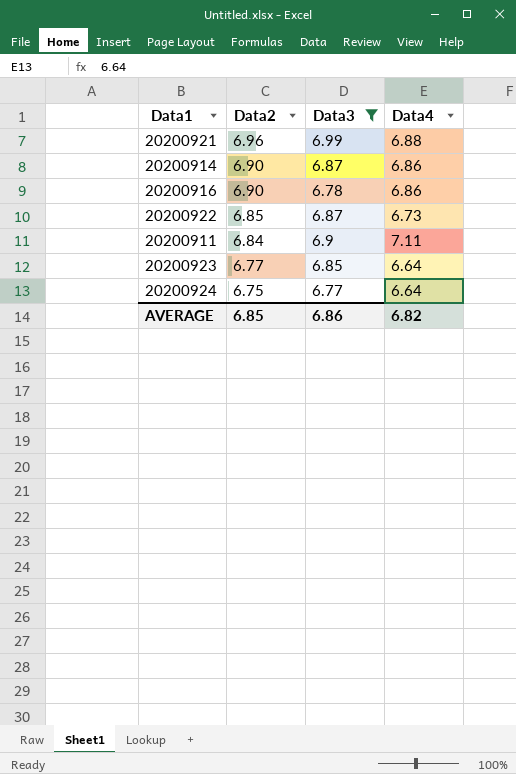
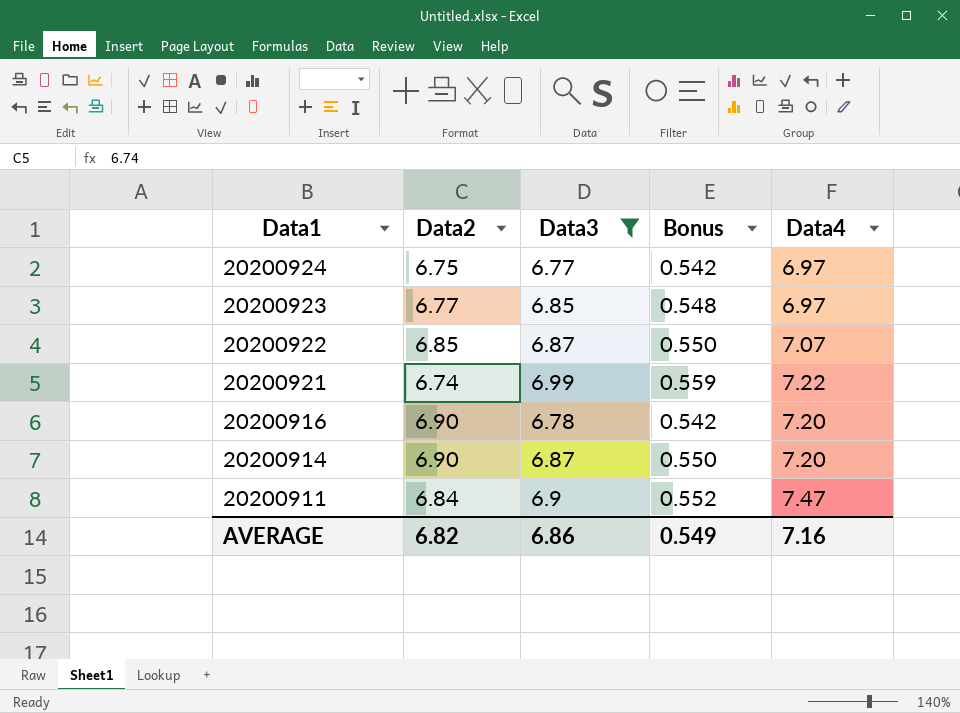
row order: Data2 descending -> Data1 descending
column Bonus | formula: none -> [Data3] * 0.08
20200924 | Data4: 6.64 -> 6.97
20200923 | Data4: 6.64 -> 6.97
20200922 | Data4: 6.73 -> 7.07
20200921 | Data2: 6.96 -> 6.74
20200921 | Data4: 6.88 -> 7.22
20200916 | Data4: 6.86 -> 7.20
20200914 | Data4: 6.86 -> 7.20
20200911 | Data4: 7.11 -> 7.47
AVERAGE | Data2: 6.85 -> 6.82
AVERAGE | Data4: 6.82 -> 7.16

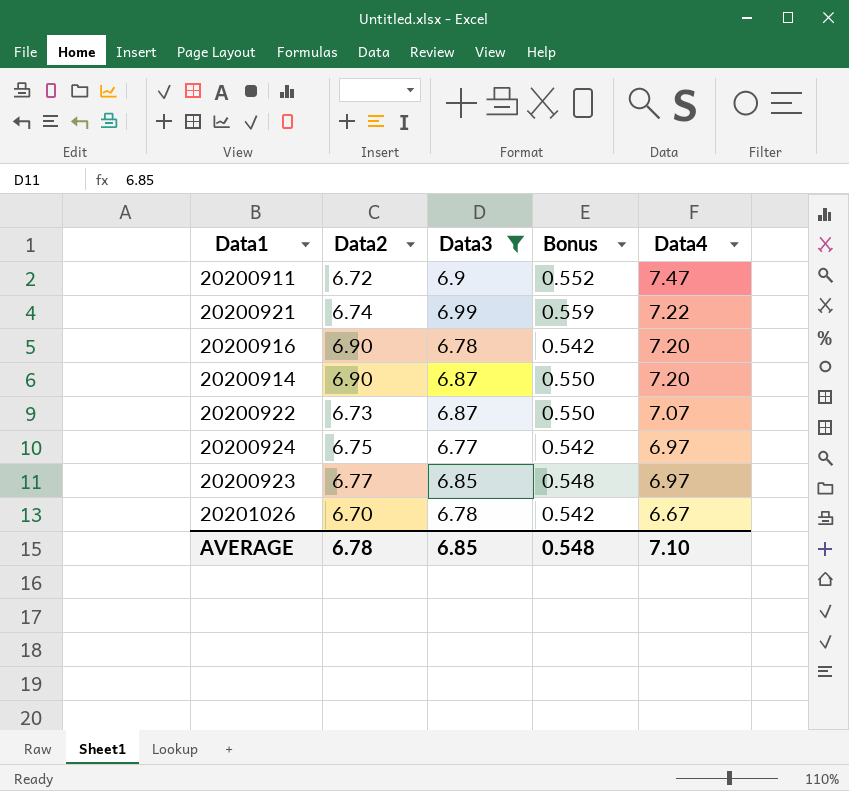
row order: Data1 descending -> Data4 descending
20200911 | Data2: 6.84 -> 6.72
20200922 | Data2: 6.85 -> 6.73
row 20201026: none -> 6.70 | 6.78 | 0.542 | 6.67
AVERAGE | Data2: 6.82 -> 6.78
AVERAGE | Data3: 6.86 -> 6.85
AVERAGE | Bonus: 0.549 -> 0.548
AVERAGE | Data4: 7.16 -> 7.10

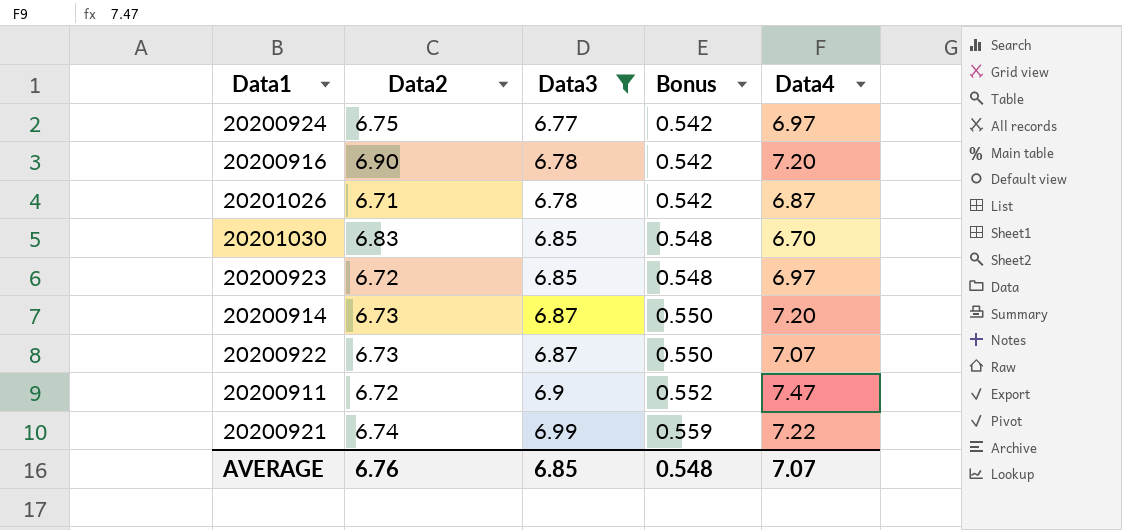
row order: Data4 descending -> Data3 ascending
20201026 | Data2: 6.70 -> 6.71
20201026 | Data4: 6.67 -> 6.87
row 20201030: none -> 6.83 | 6.85 | 0.548 | 6.70
20200923 | Data2: 6.77 -> 6.72
20200914 | Data2: 6.90 -> 6.73
AVERAGE | Data2: 6.78 -> 6.76
AVERAGE | Data4: 7.10 -> 7.07

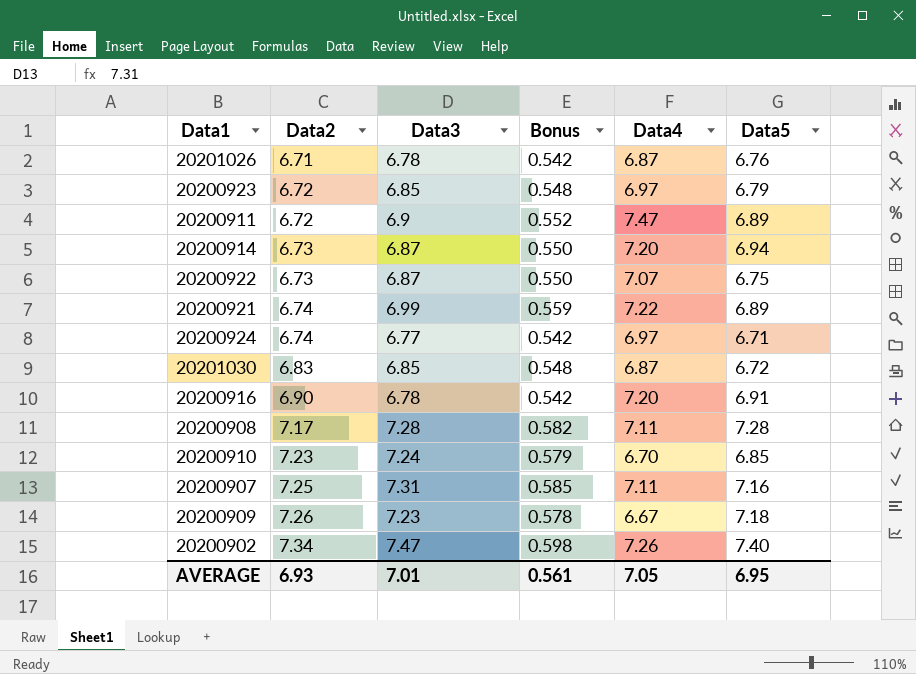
filter: Data3 <= 6.99 -> none
row order: Data3 ascending -> Data2 ascending
column Data5 | position: none -> 6
20200924 | Data2: 6.75 -> 6.74
20201030 | Data4: 6.70 -> 6.87
AVERAGE | Data2: 6.76 -> 6.93
AVERAGE | Data3: 6.85 -> 7.01
AVERAGE | Bonus: 0.548 -> 0.561
AVERAGE | Data4: 7.07 -> 7.05

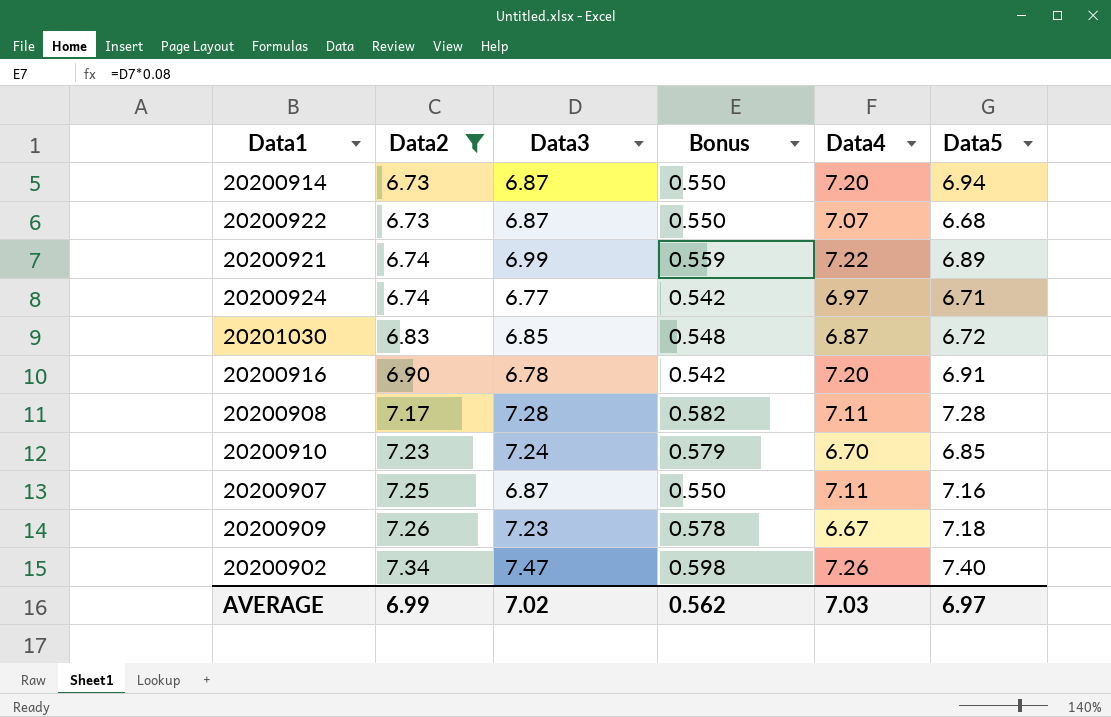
filter: none -> Data2 >= 6.73
20200922 | Data5: 6.75 -> 6.68
20200907 | Data3: 7.31 -> 6.87
20200907 | Bonus: 0.585 -> 0.550
AVERAGE | Data2: 6.93 -> 6.99
AVERAGE | Data3: 7.01 -> 7.02
AVERAGE | Bonus: 0.561 -> 0.562
AVERAGE | Data4: 7.05 -> 7.03
AVERAGE | Data5: 6.95 -> 6.97

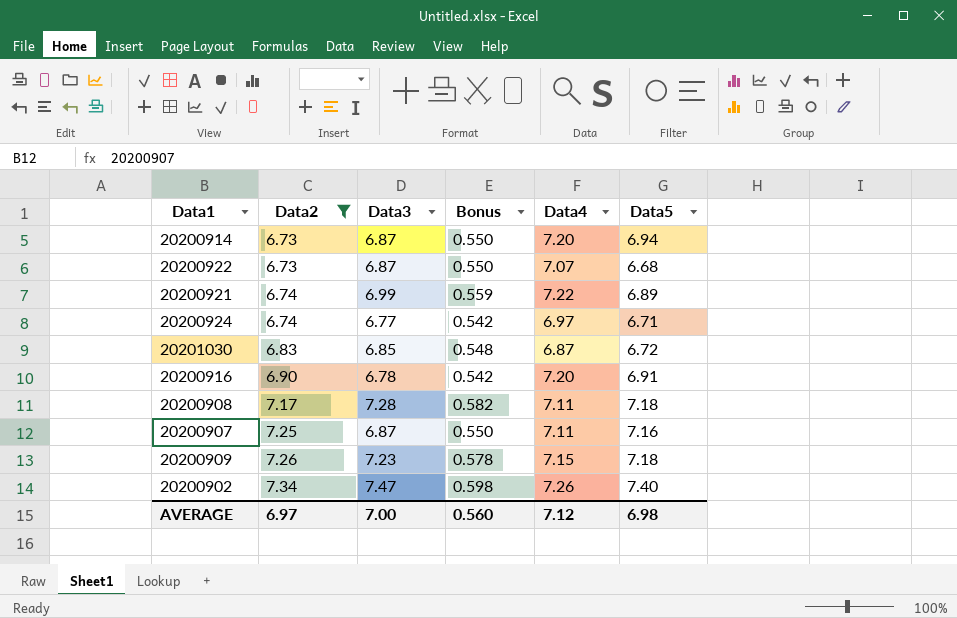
row 20200910: 7.23 | 7.24 | 0.579 | 6.70 | 6.85 -> none
20200908 | Data5: 7.28 -> 7.18
20200909 | Data4: 6.67 -> 7.15
AVERAGE | Data2: 6.99 -> 6.97
AVERAGE | Data3: 7.02 -> 7.00
AVERAGE | Bonus: 0.562 -> 0.560
AVERAGE | Data4: 7.03 -> 7.12
AVERAGE | Data5: 6.97 -> 6.98

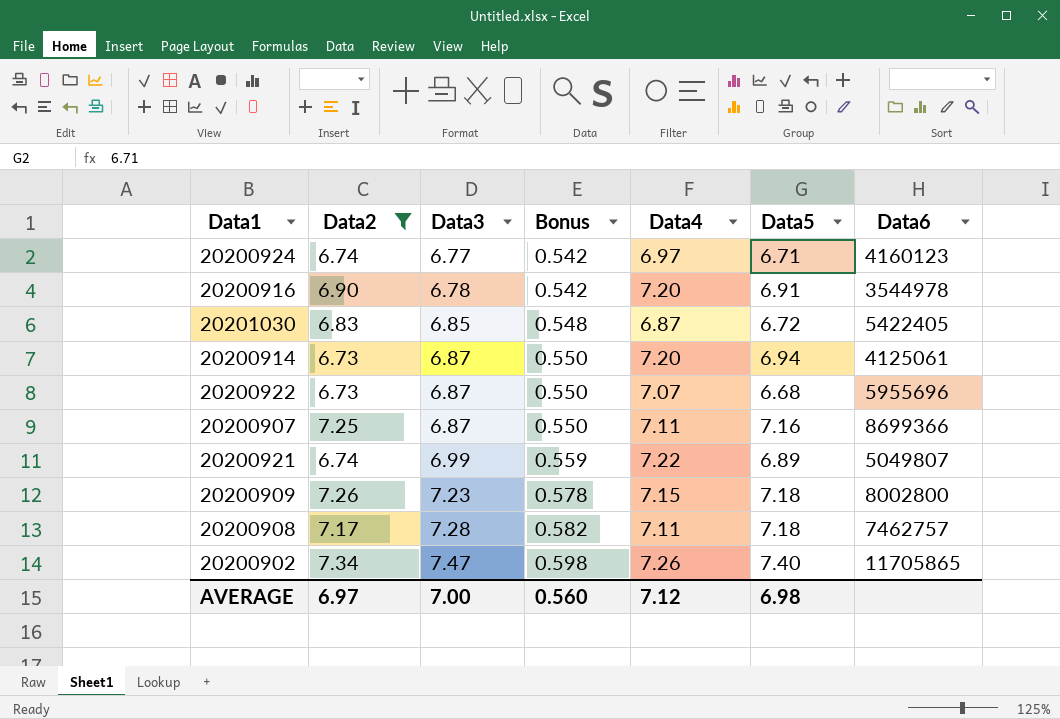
row order: Data2 ascending -> Data3 ascending
column Data6 | position: none -> 7

